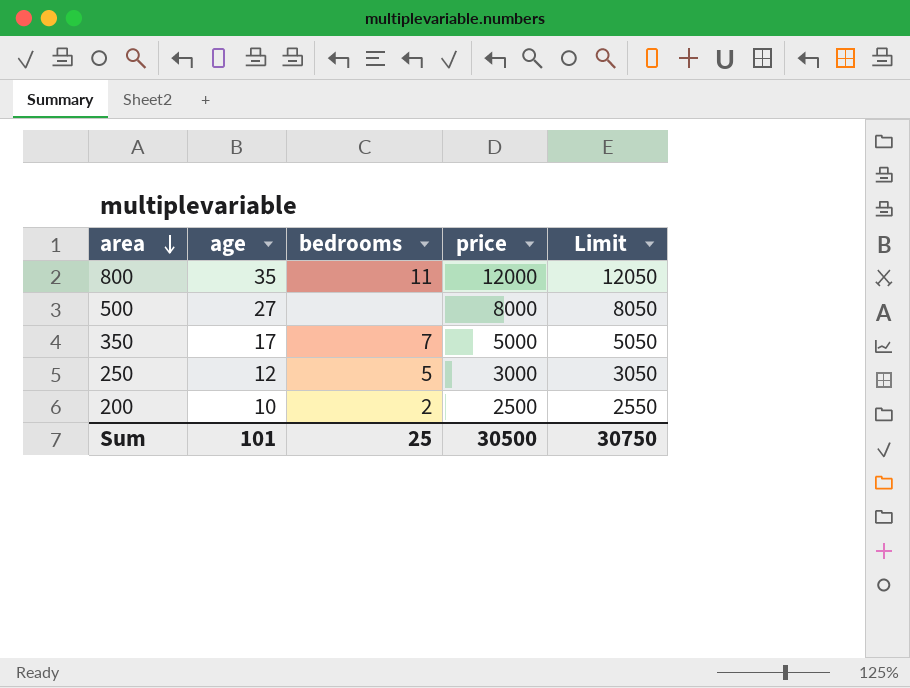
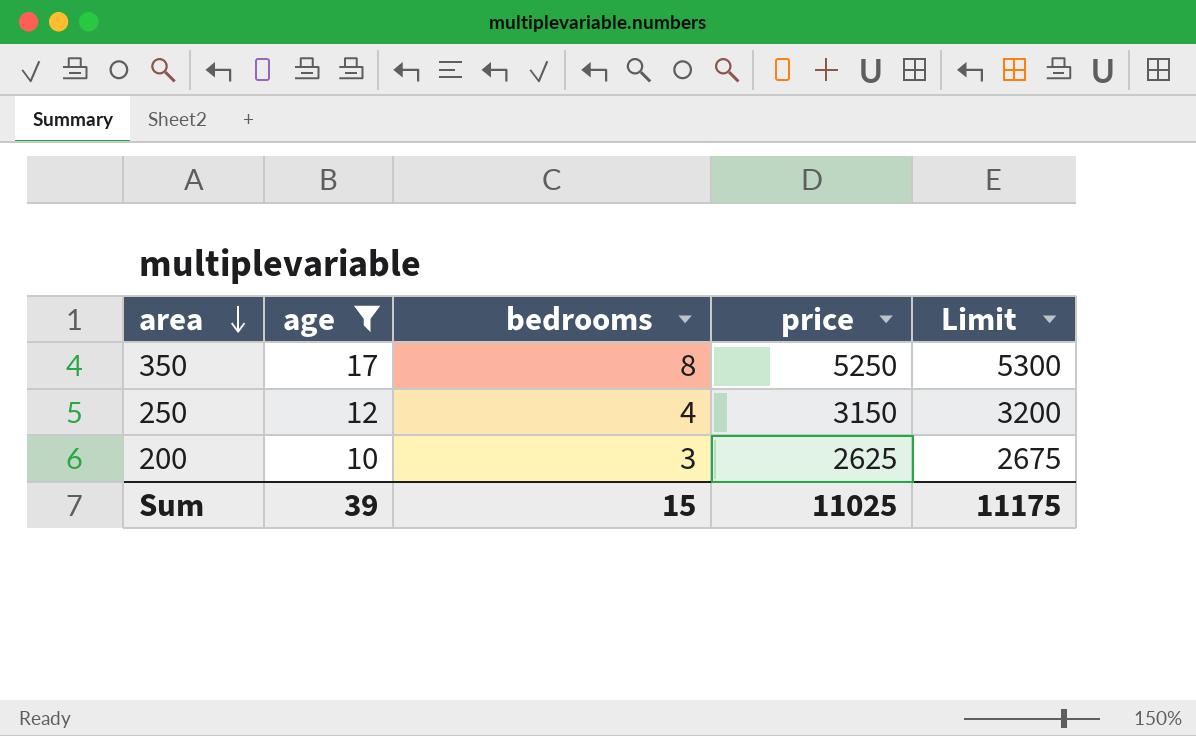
filter: none -> age <= 17
350 | bedrooms: 7 -> 8
350 | price: 5000 -> 5250
350 | Limit: 5050 -> 5300
250 | bedrooms: 5 -> 4
250 | price: 3000 -> 3150
250 | Limit: 3050 -> 3200
200 | bedrooms: 2 -> 3
200 | price: 2500 -> 2625
200 | Limit: 2550 -> 2675
Sum | age: 101 -> 39
Sum | bedrooms: 25 -> 15
Sum | price: 30500 -> 11025
Sum | Limit: 30750 -> 11175

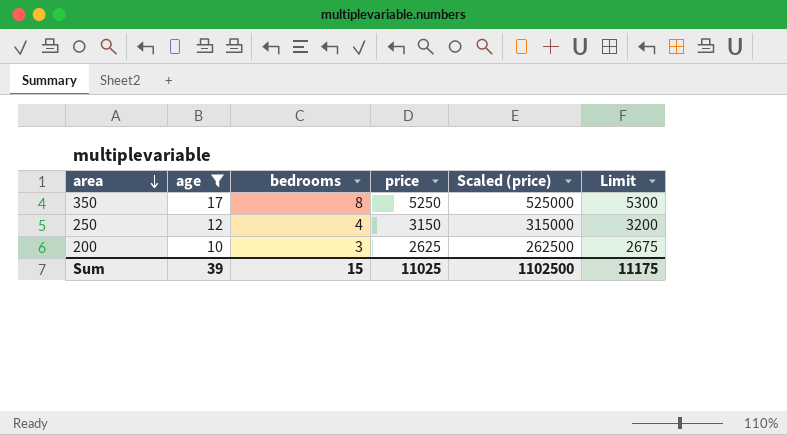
column Scaled (price) | formula: none -> [price] * 100

